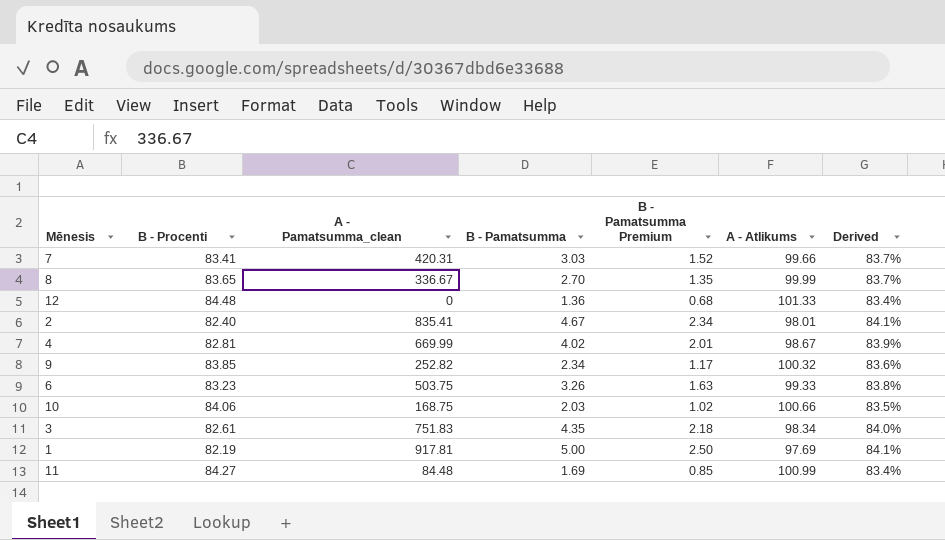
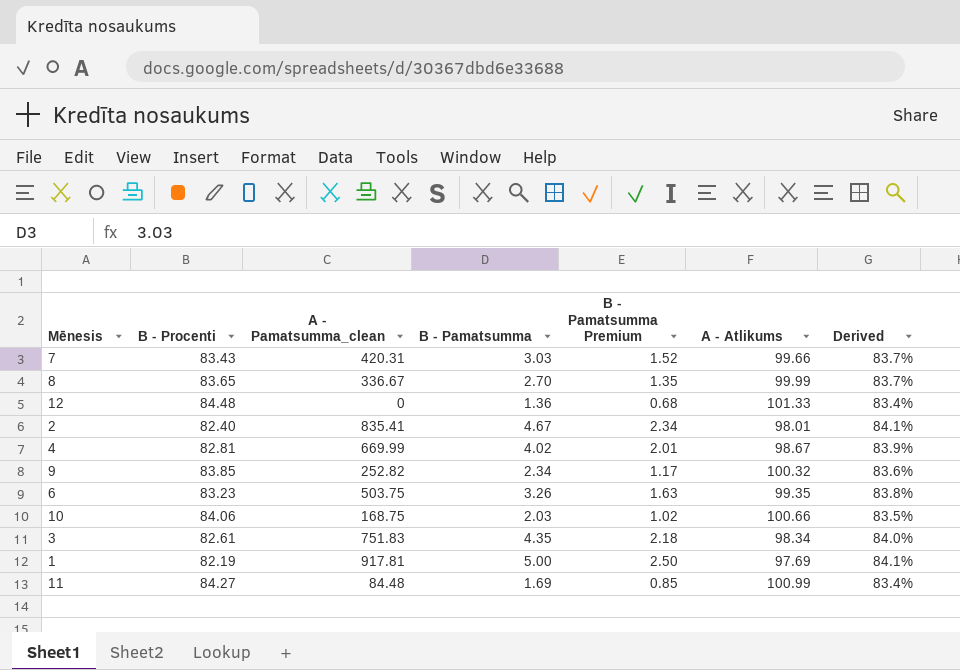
7 | B - Procenti: 83.41 -> 83.43
6 | A - Atlikums: 99.33 -> 99.35

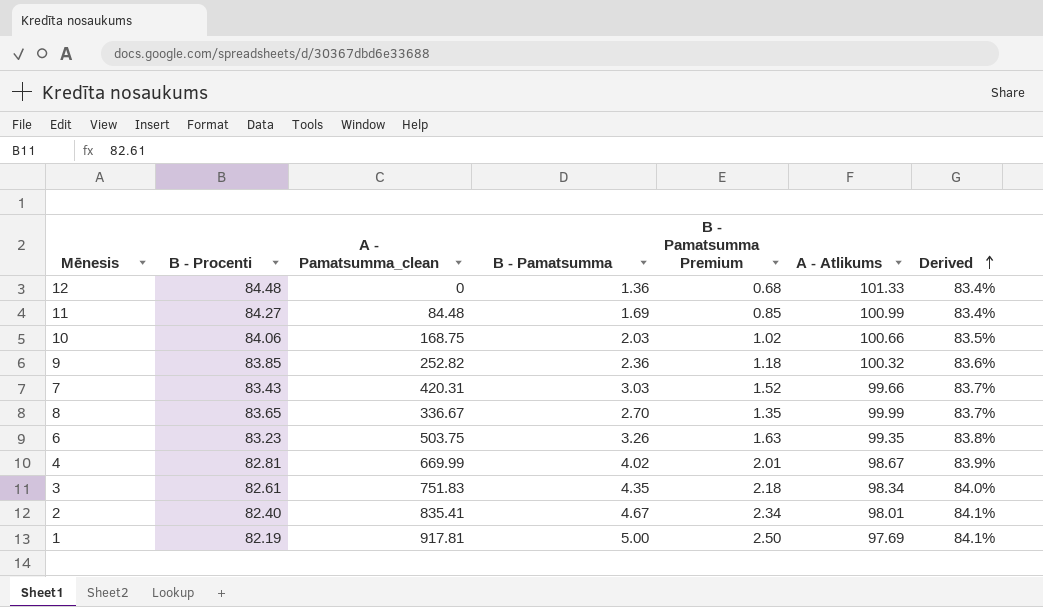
row order: none -> Derived ascending
9 | B - Pamatsumma: 2.34 -> 2.36
9 | B - Pamatsumma Premium: 1.17 -> 1.18

